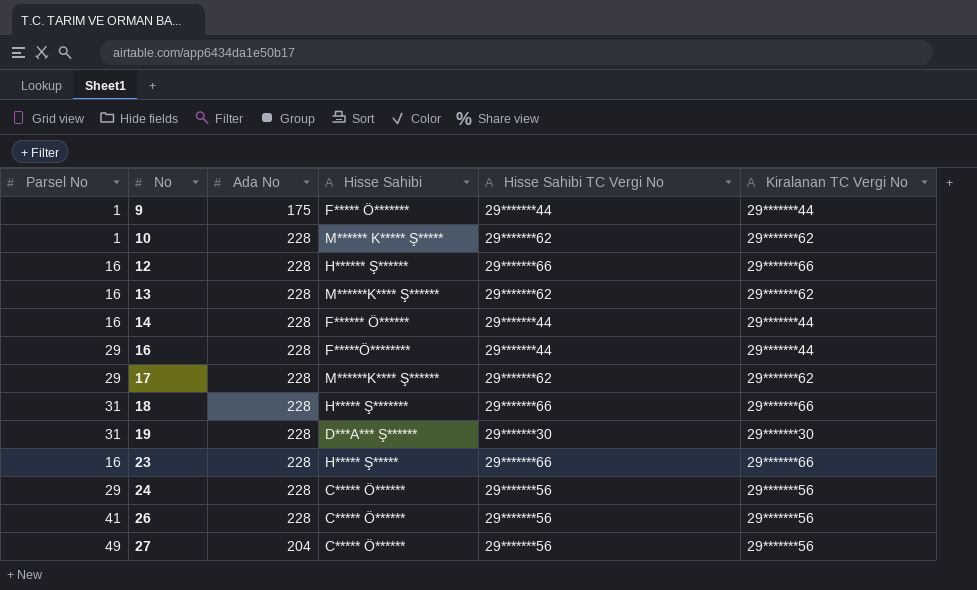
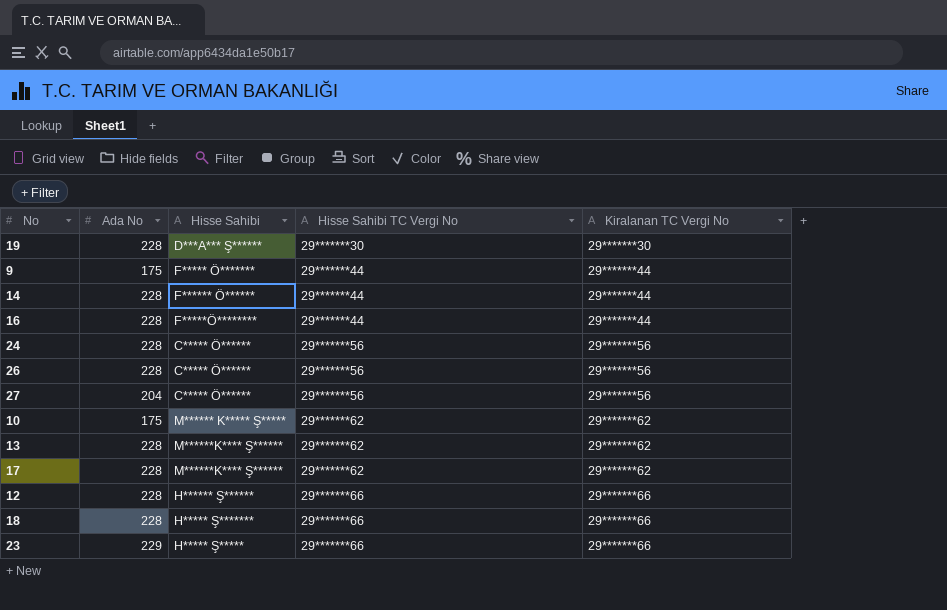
row order: No ascending -> Hisse Sahibi TC Vergi No ascending
column Parsel No | position: 1 -> none
10 | Ada No: 228 -> 175
23 | Ada No: 228 -> 229

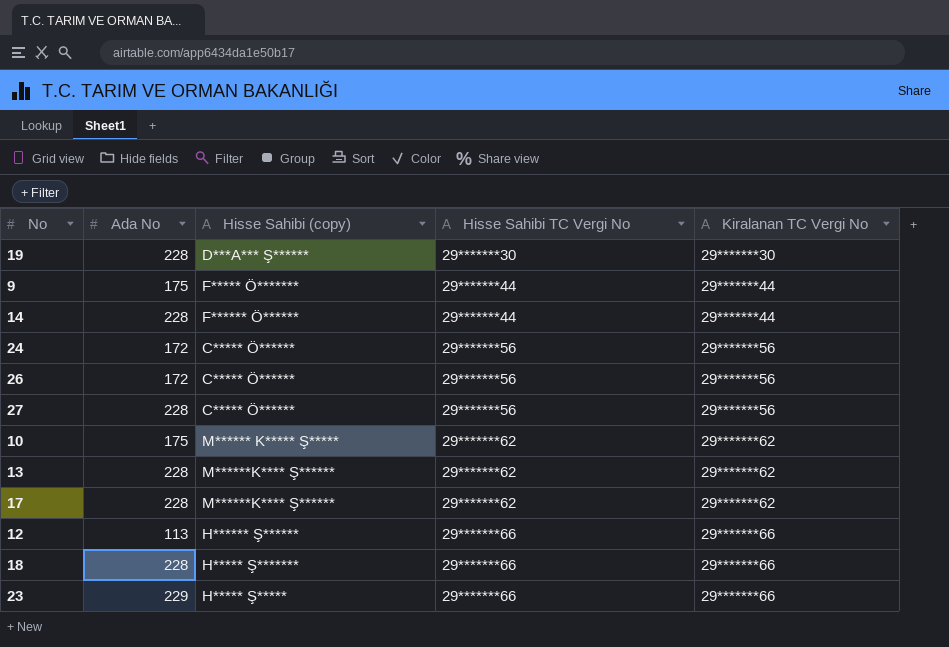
column name: Hisse Sahibi -> Hisse Sahibi (copy)
row 16: 228 | F*****Ö******** | 29*******44 | 29*******44 -> none
24 | Ada No: 228 -> 172
26 | Ada No: 228 -> 172
27 | Ada No: 204 -> 228
12 | Ada No: 228 -> 113

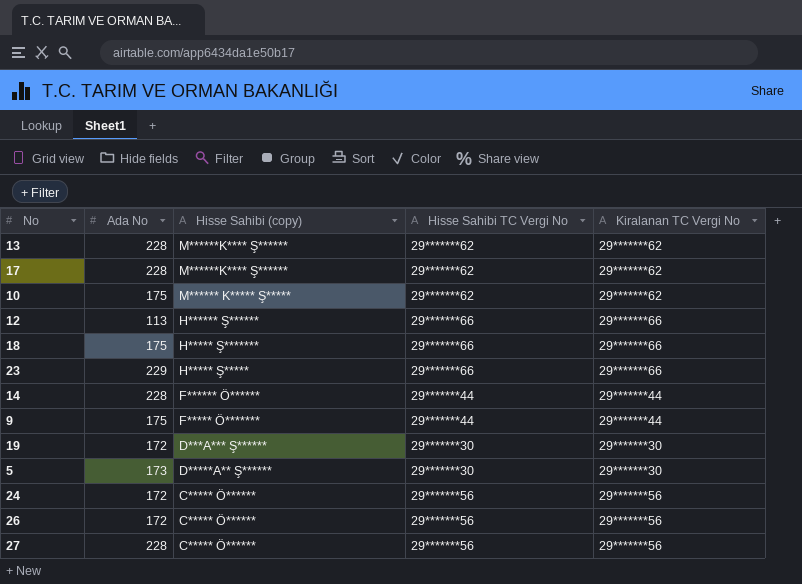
row order: Hisse Sahibi TC Vergi No ascending -> Hisse Sahibi (copy) descending
18 | Ada No: 228 -> 175
19 | Ada No: 228 -> 172
row 5: none -> 173 | D*****A** Ş****** | 29*******30 | 29*******30

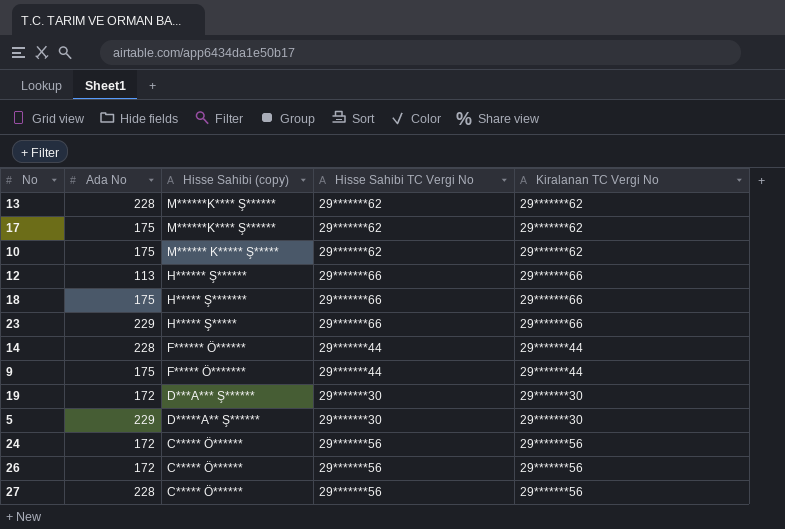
17 | Ada No: 228 -> 175
5 | Ada No: 173 -> 229

